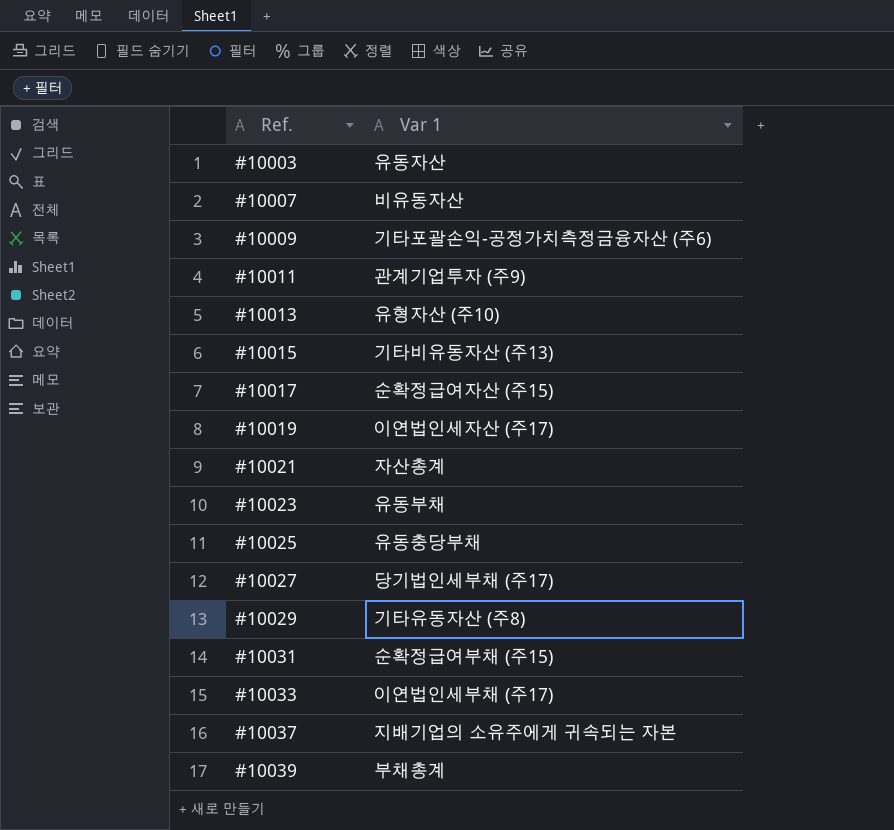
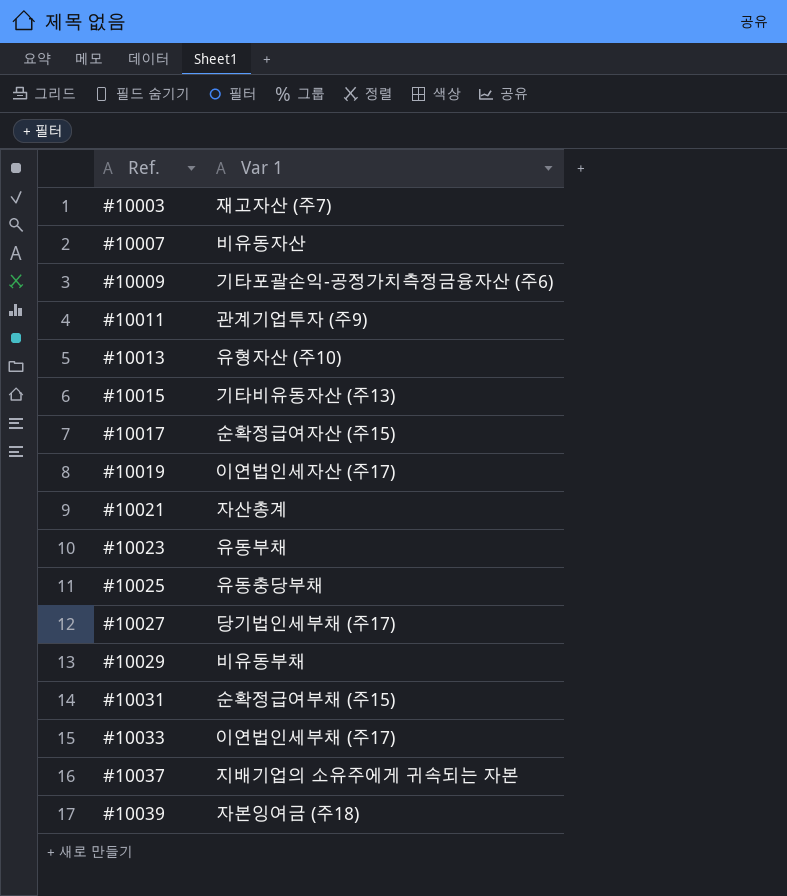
#10003 | Var 1: 유동자산 -> 재고자산 (주7)
#10029 | Var 1: 기타유동자산 (주8) -> 비유동부채
#10039 | Var 1: 부채총계 -> 자본잉여금 (주18)

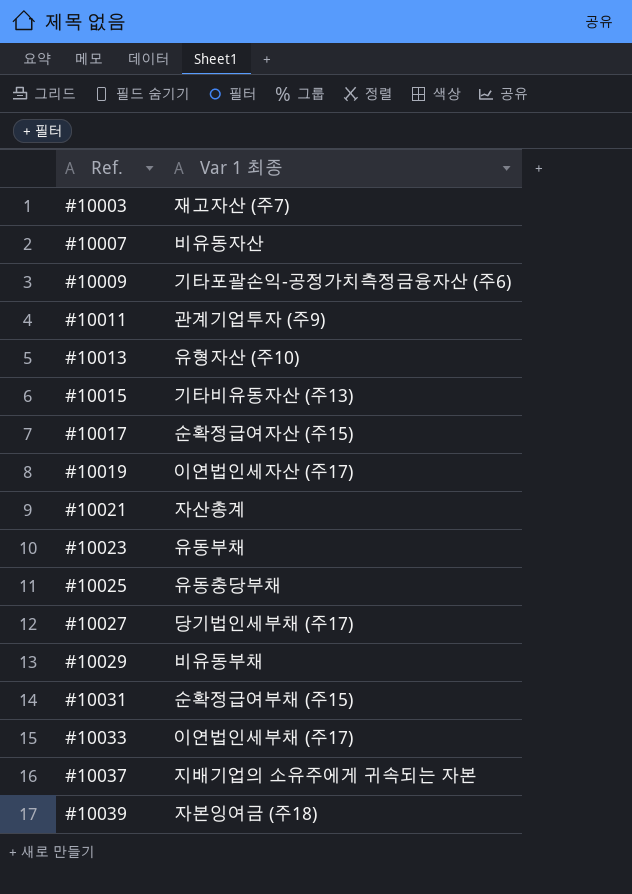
column name: Var 1 -> Var 1 최종

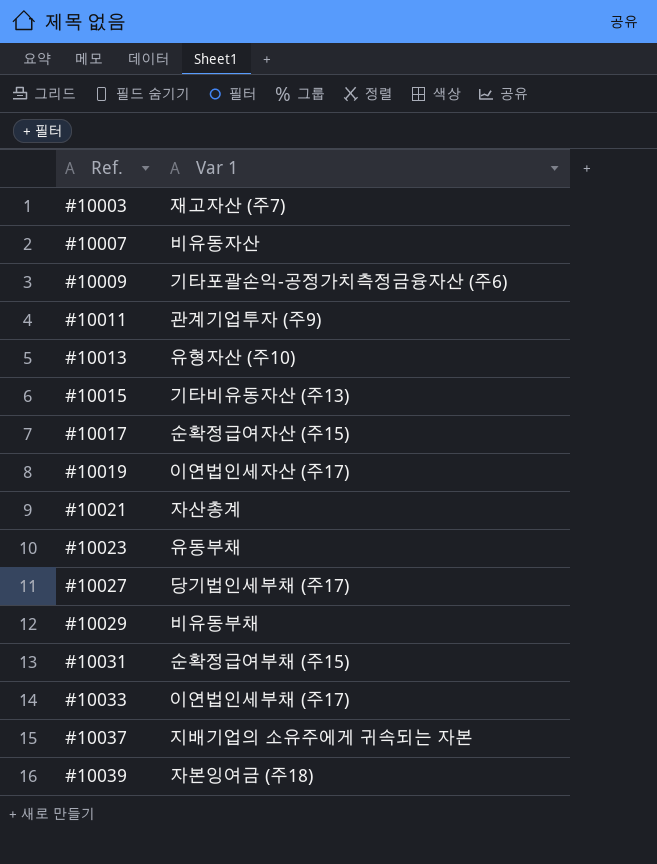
column name: Var 1 최종 -> Var 1
row #10025: 유동충당부채 -> none

